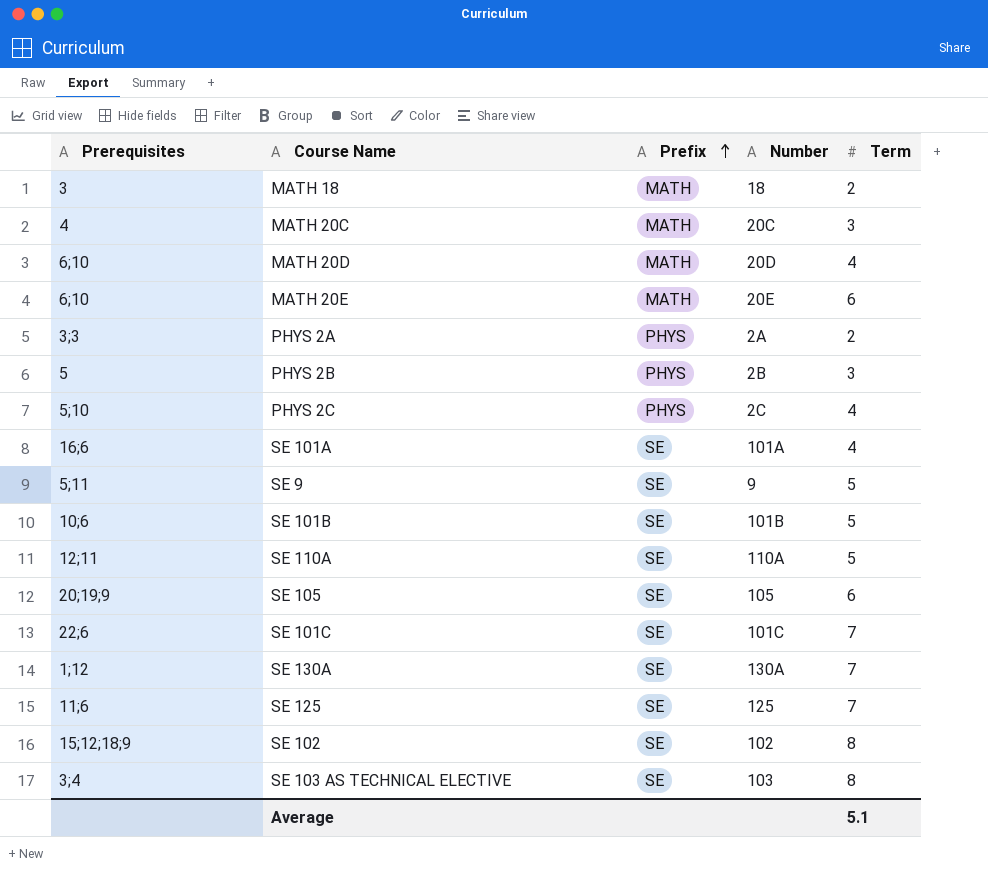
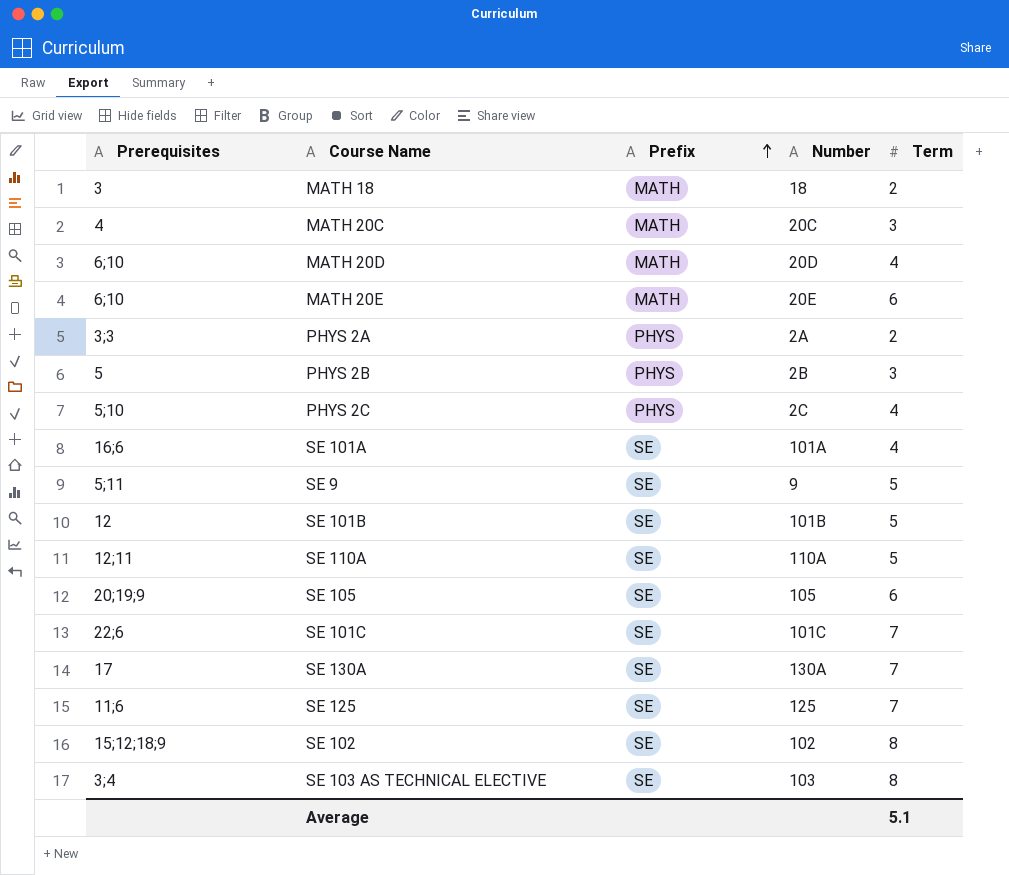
SE 101B | Prerequisites: 10;6 -> 12
SE 130A | Prerequisites: 1;12 -> 17

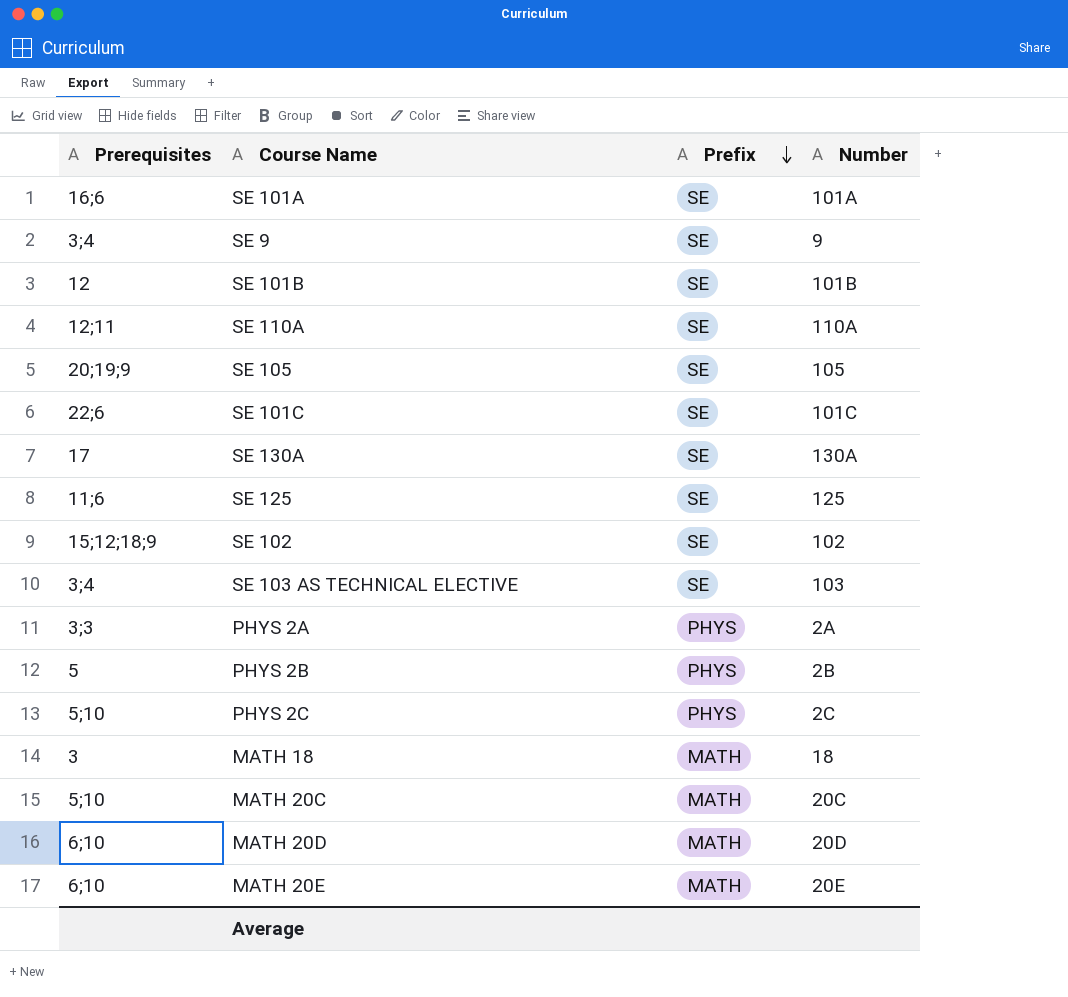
row order: Prefix ascending -> Prefix descending
column Term | position: 5 -> none
SE 9 | Prerequisites: 5;11 -> 3;4
MATH 20C | Prerequisites: 4 -> 5;10

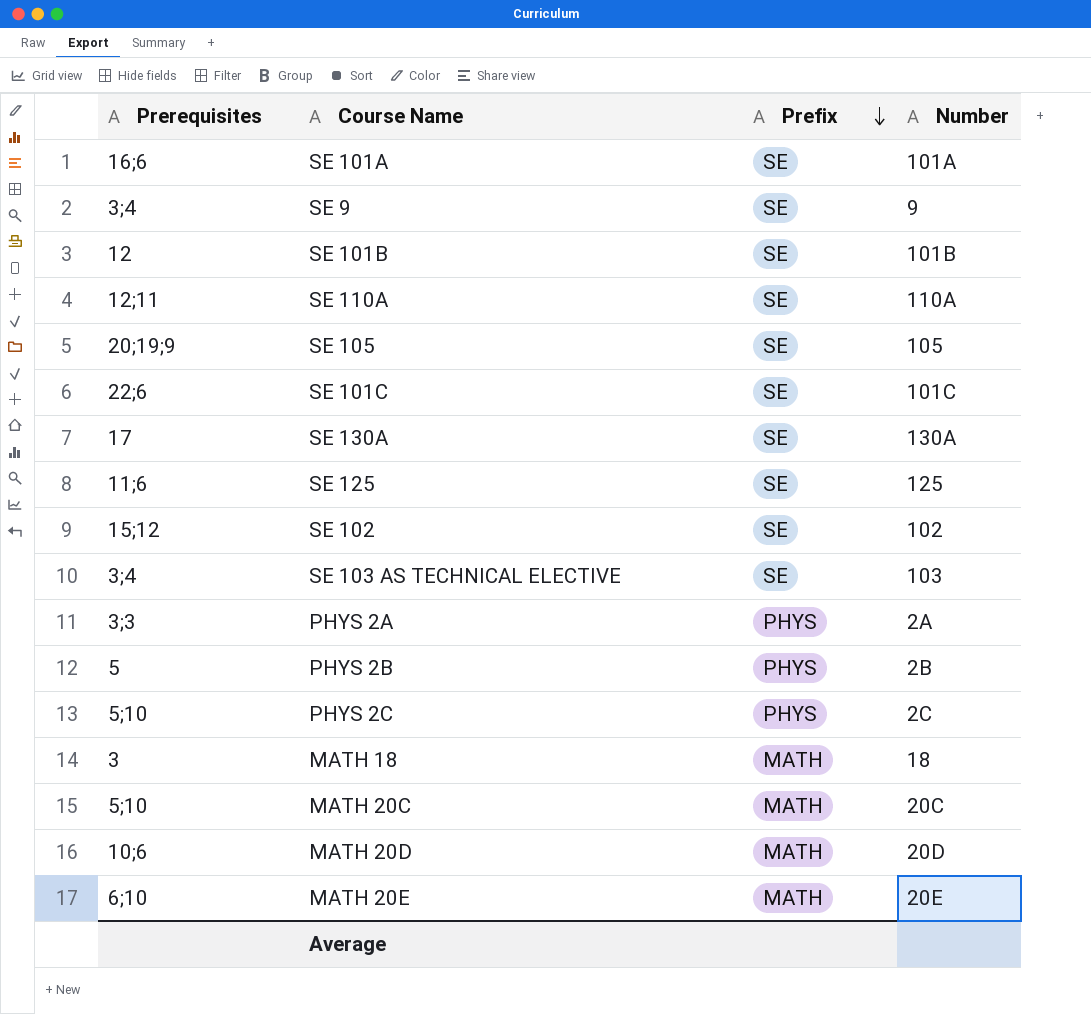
SE 102 | Prerequisites: 15;12;18;9 -> 15;12
MATH 20D | Prerequisites: 6;10 -> 10;6

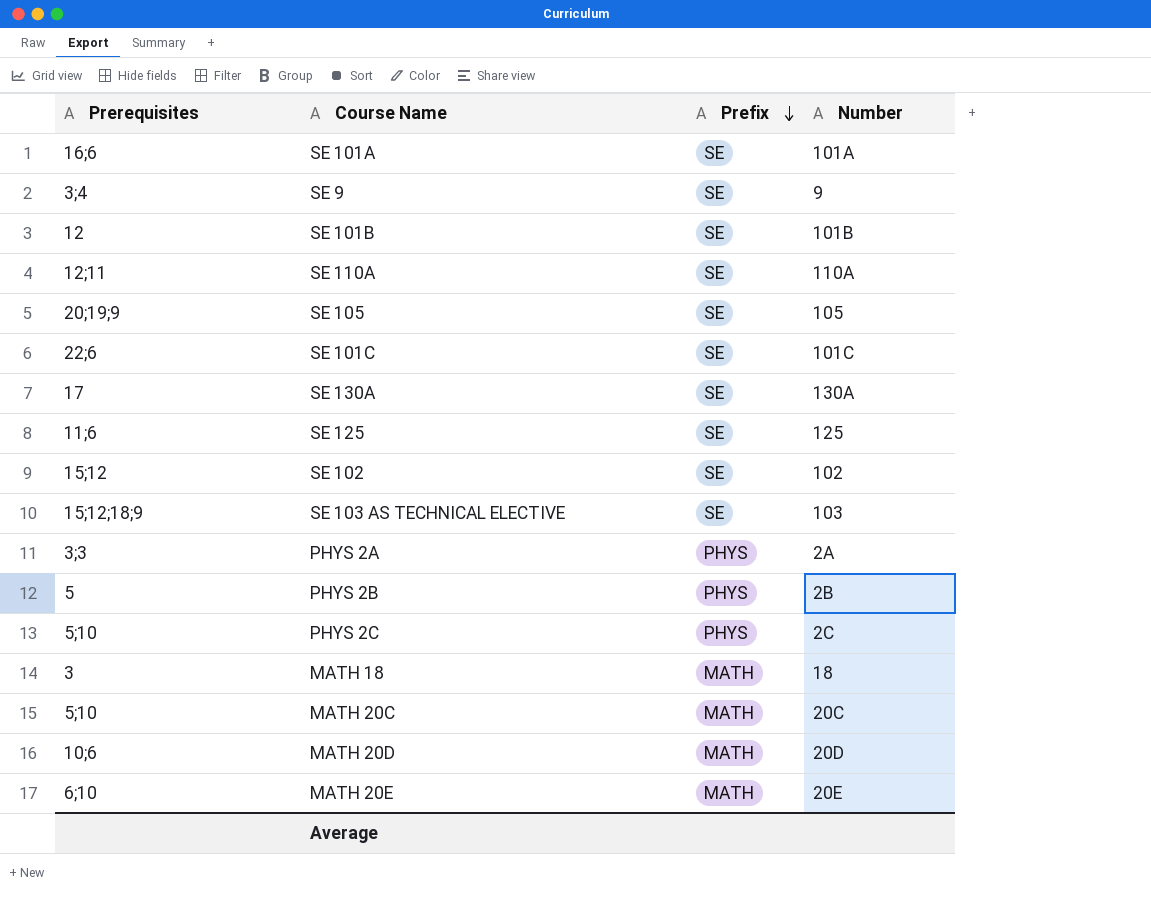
SE 103 AS TECHNICAL ELECTIVE | Prerequisites: 3;4 -> 15;12;18;9

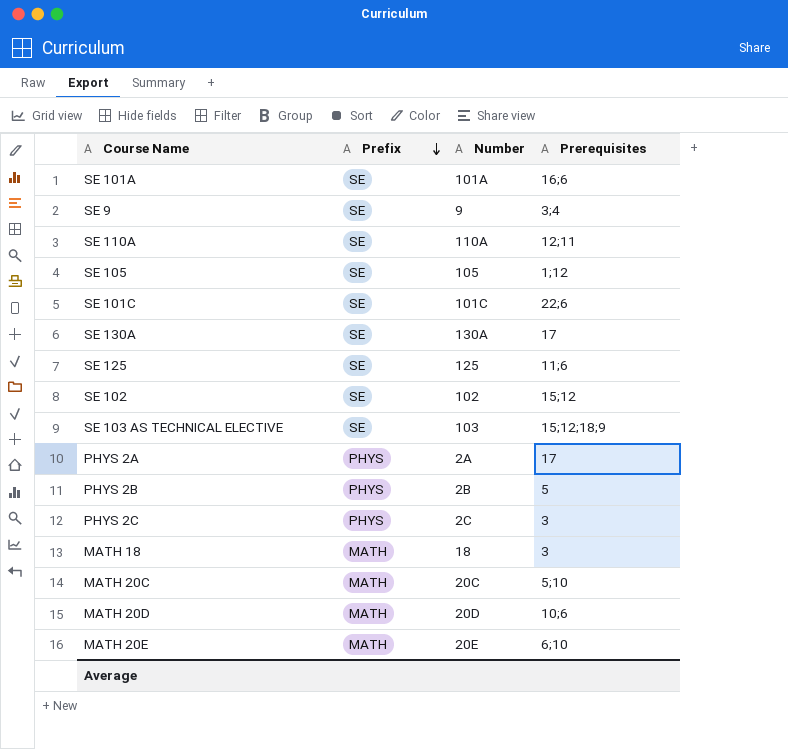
column Prerequisites | position: 1 -> 4
row SE 101B: 12 | SE | 101B -> none
SE 105 | Prerequisites: 20;19;9 -> 1;12
PHYS 2A | Prerequisites: 3;3 -> 17
PHYS 2C | Prerequisites: 5;10 -> 3

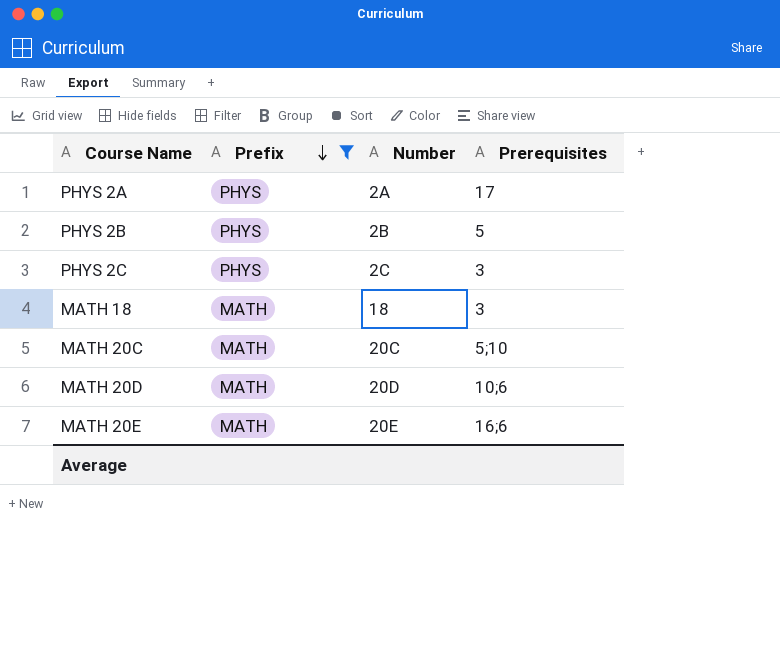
filter: none -> Prefix != SE
MATH 20E | Prerequisites: 6;10 -> 16;6

